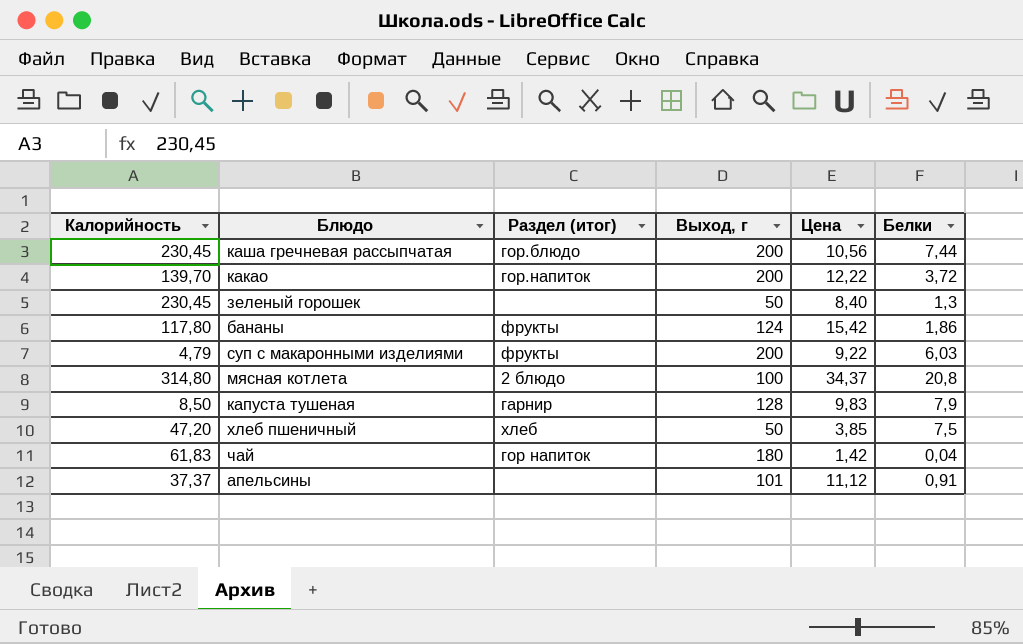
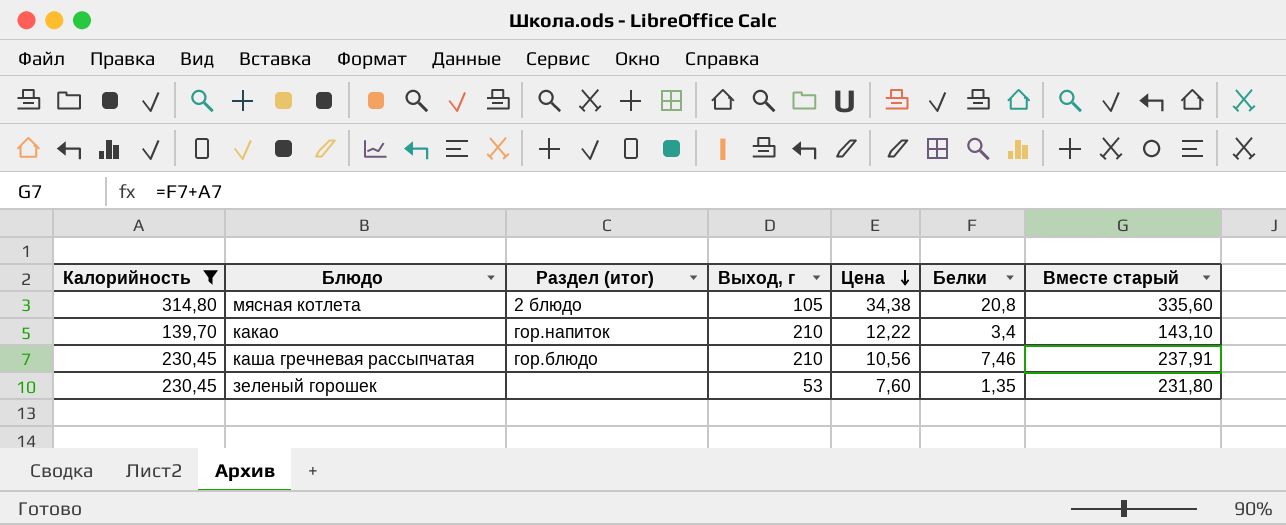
filter: none -> Калорийность >= 139,70
row order: none -> Цена descending
column Вместе старый | formula: none -> [Калорийность] + [Белки]
мясная котлета | Выход, г: 100 -> 105
мясная котлета | Цена: 34,37 -> 34,38
какао | Выход, г: 200 -> 210
какао | Белки: 3,72 -> 3,4
каша гречневая рассыпчатая | Выход, г: 200 -> 210
каша гречневая рассыпчатая | Белки: 7,44 -> 7,46
зеленый горошек | Выход, г: 50 -> 53
зеленый горошек | Цена: 8,40 -> 7,60
зеленый горошек | Белки: 1,3 -> 1,35

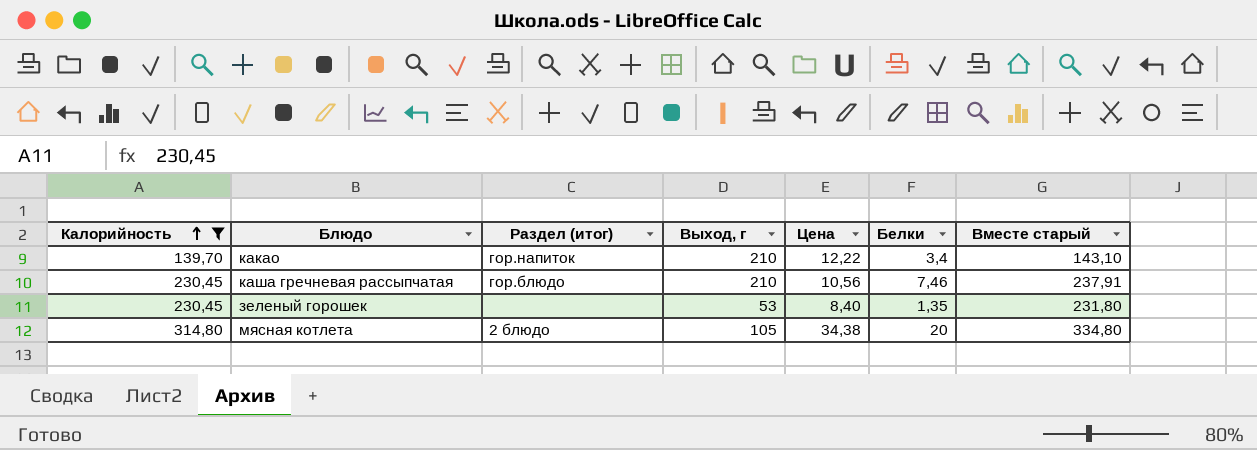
row order: Цена descending -> Калорийность ascending
зеленый горошек | Цена: 7,60 -> 8,40
мясная котлета | Белки: 20,8 -> 20
мясная котлета | Вместе старый: 335,60 -> 334,80

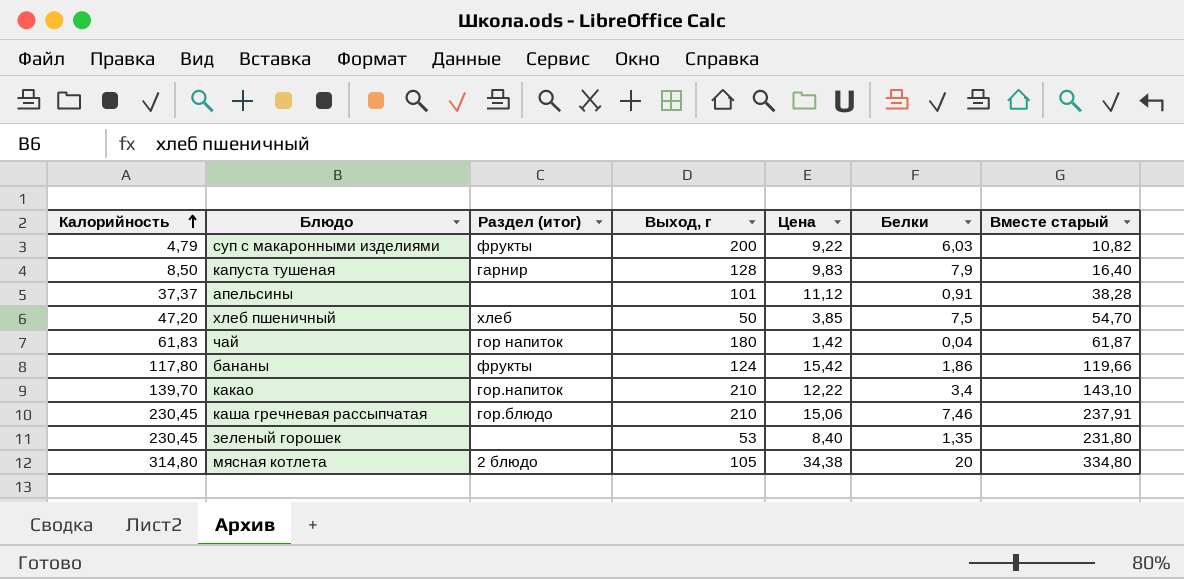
filter: Калорийность >= 139,70 -> none
каша гречневая рассыпчатая | Цена: 10,56 -> 15,06

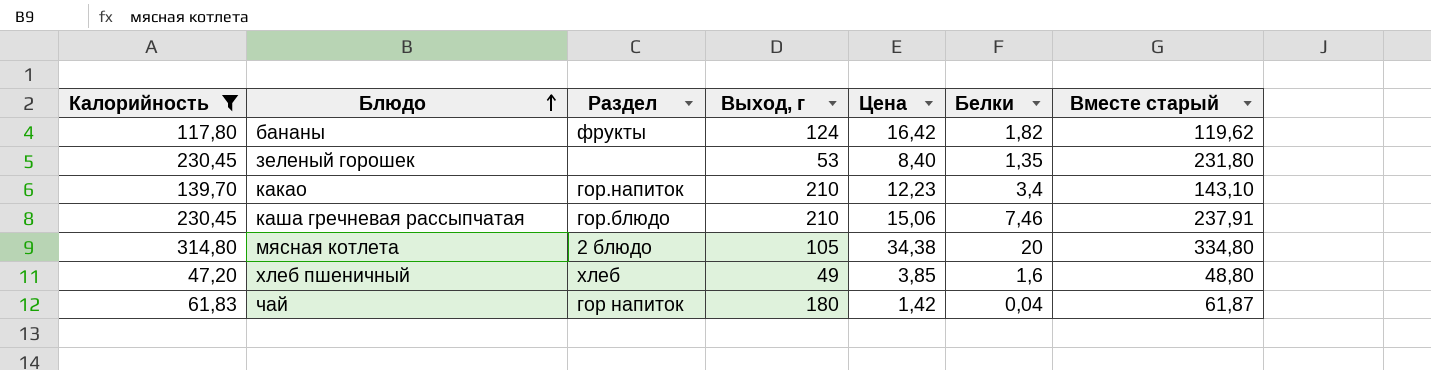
filter: none -> Калорийность >= 47,20
row order: Калорийность ascending -> Блюдо ascending
column name: Раздел (итог) -> Раздел
бананы | Цена: 15,42 -> 16,42
бананы | Белки: 1,86 -> 1,82
бананы | Вместе старый: 119,66 -> 119,62
какао | Цена: 12,22 -> 12,23
хлеб пшеничный | Выход, г: 50 -> 49
хлеб пшеничный | Белки: 7,5 -> 1,6
хлеб пшеничный | Вместе старый: 54,70 -> 48,80

